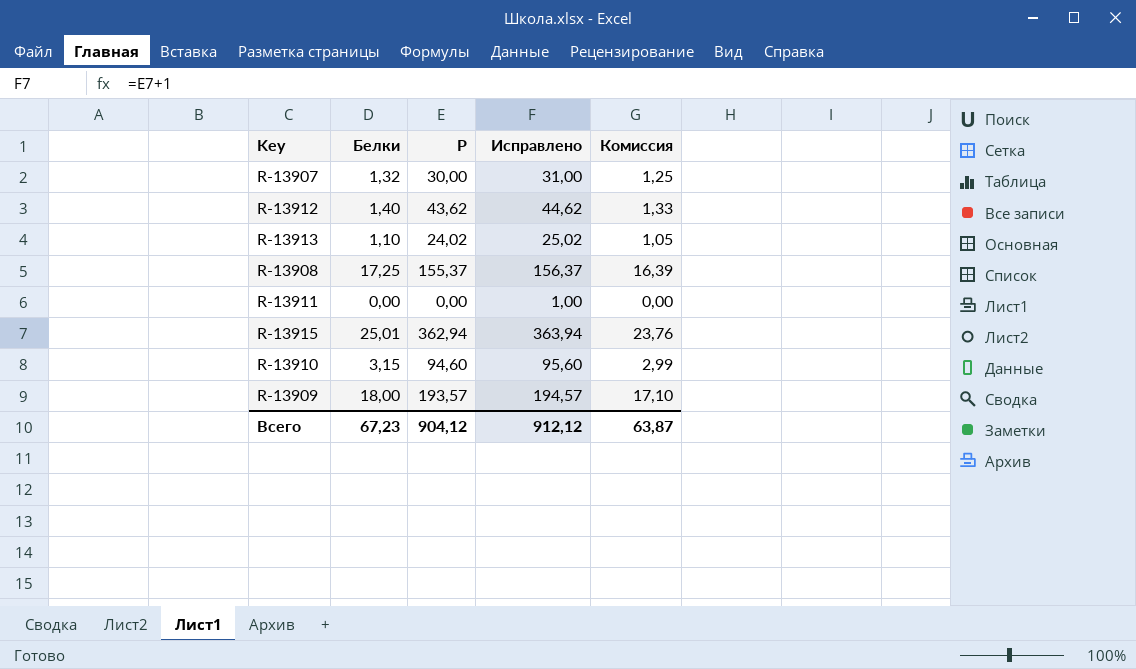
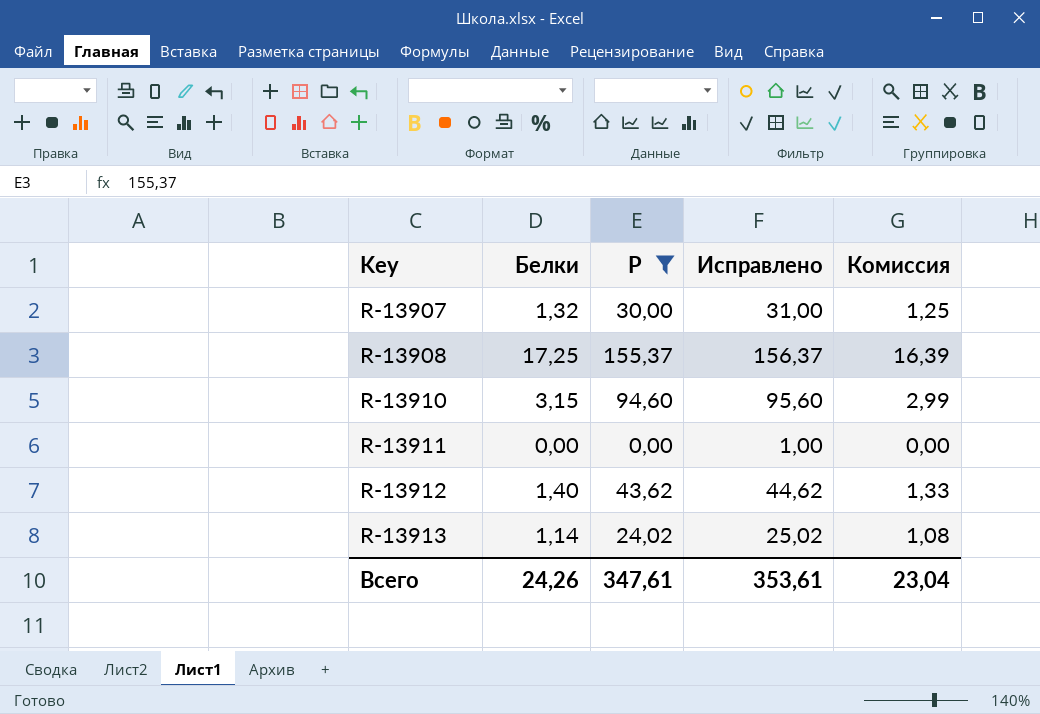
filter: none -> P <= 155,37
row order: none -> Key ascending
R-13913 | Белки: 1,10 -> 1,14
R-13913 | Комиссия: 1,05 -> 1,08
Всего | Белки: 67,23 -> 24,26
Всего | P: 904,12 -> 347,61
Всего | Исправлено: 912,12 -> 353,61
Всего | Комиссия: 63,87 -> 23,04

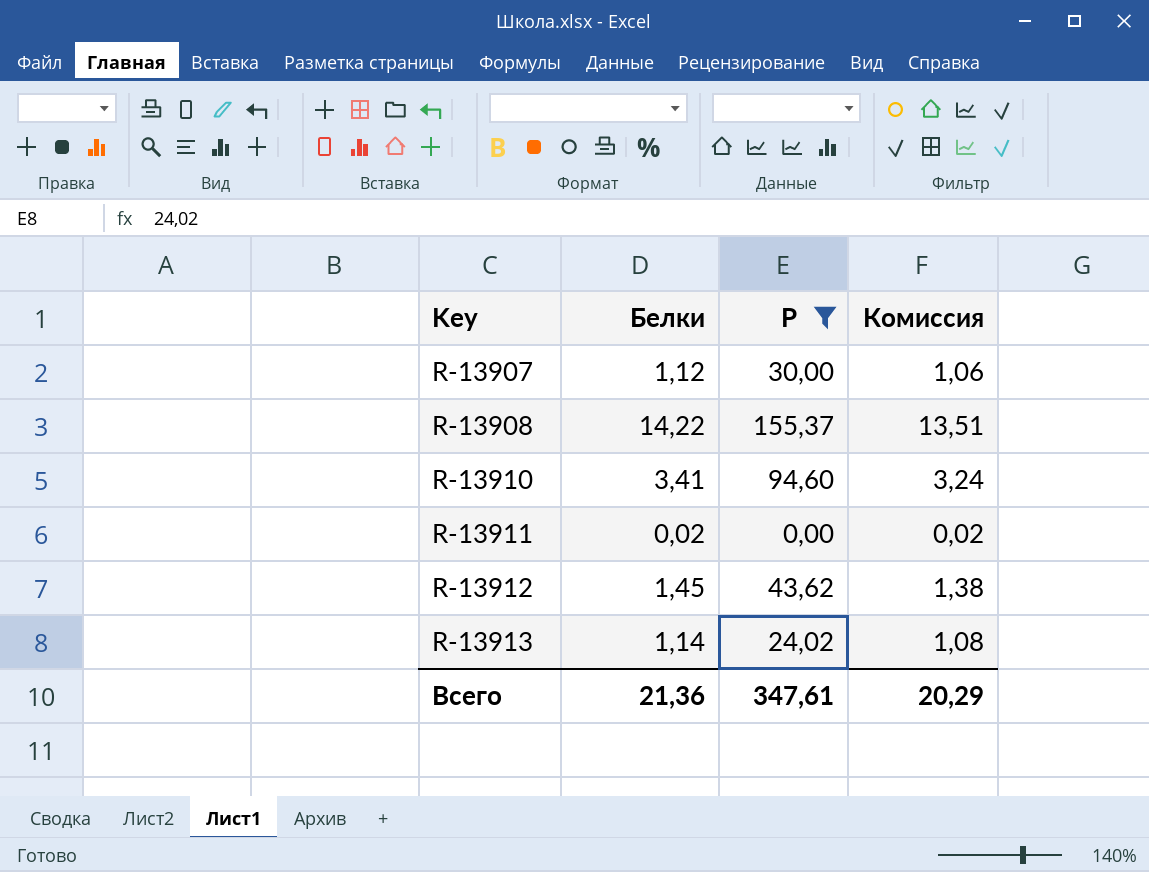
column Исправлено | formula: [P] + 1 -> none
R-13907 | Белки: 1,32 -> 1,12
R-13907 | Комиссия: 1,25 -> 1,06
R-13908 | Белки: 17,25 -> 14,22
R-13908 | Комиссия: 16,39 -> 13,51
R-13910 | Белки: 3,15 -> 3,41
R-13910 | Комиссия: 2,99 -> 3,24
R-13911 | Белки: 0,00 -> 0,02
R-13911 | Комиссия: 0,00 -> 0,02
R-13912 | Белки: 1,40 -> 1,45
R-13912 | Комиссия: 1,33 -> 1,38
Всего | Белки: 24,26 -> 21,36
Всего | Комиссия: 23,04 -> 20,29

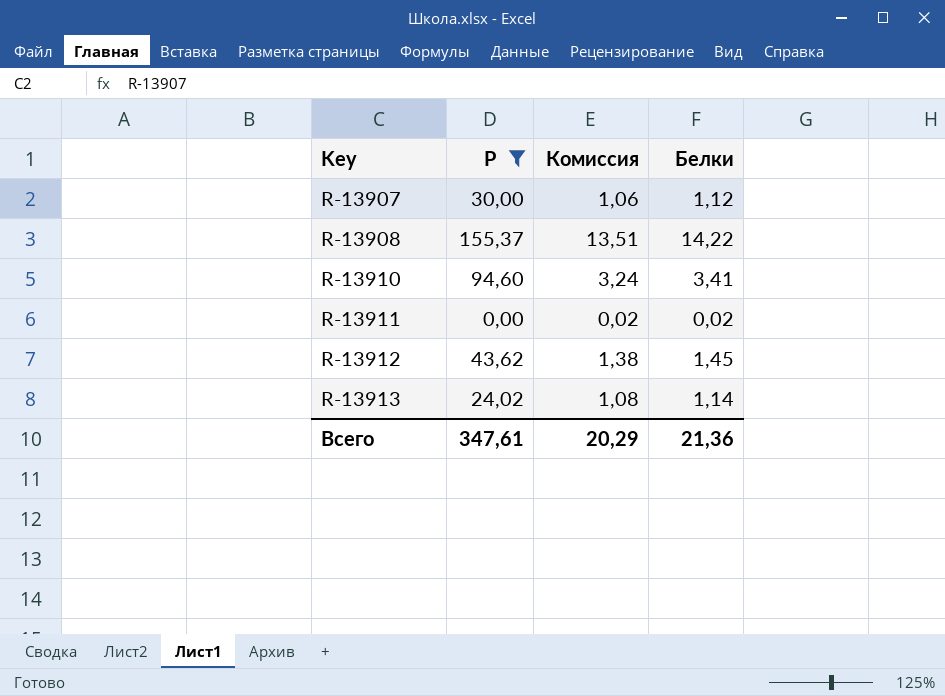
column Белки | position: 2 -> 4

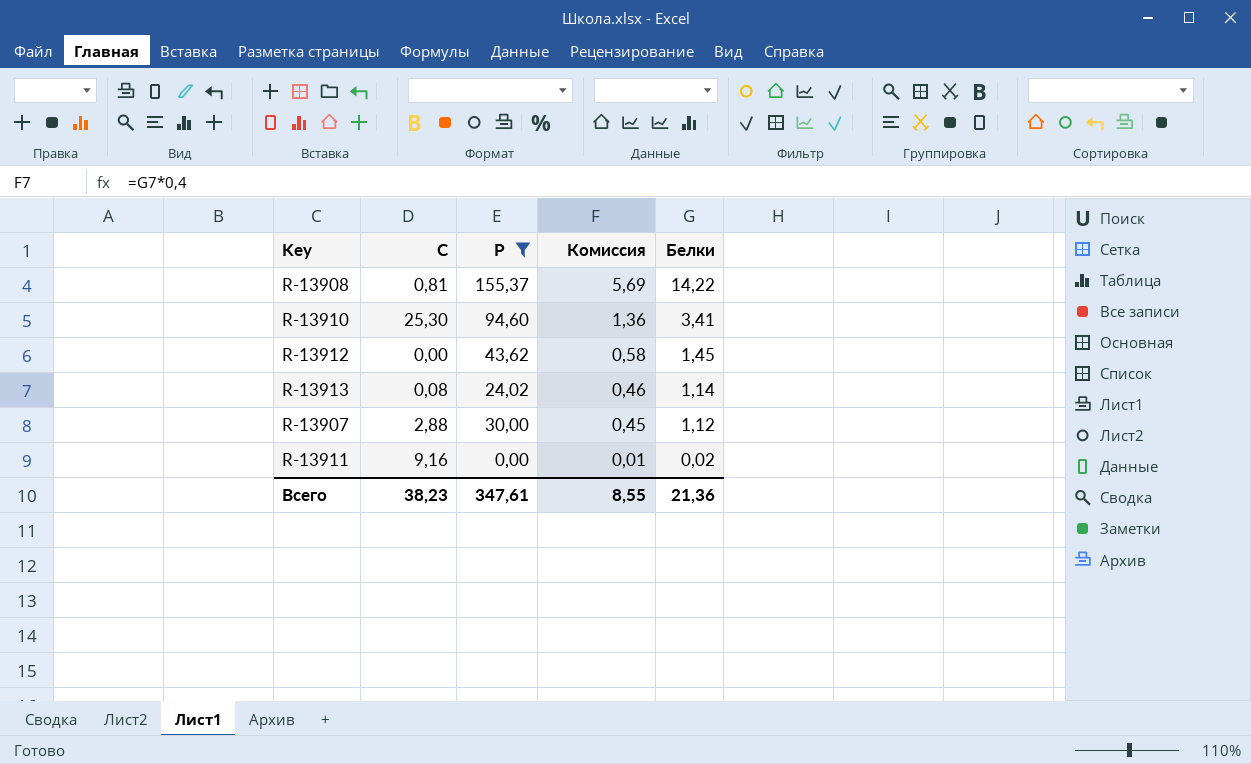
row order: Key ascending -> Комиссия descending
column C | position: none -> 2
column Комиссия | formula: [Белки] * 0,95 -> [Белки] * 0,4
Всего | Комиссия: 20,29 -> 8,55

